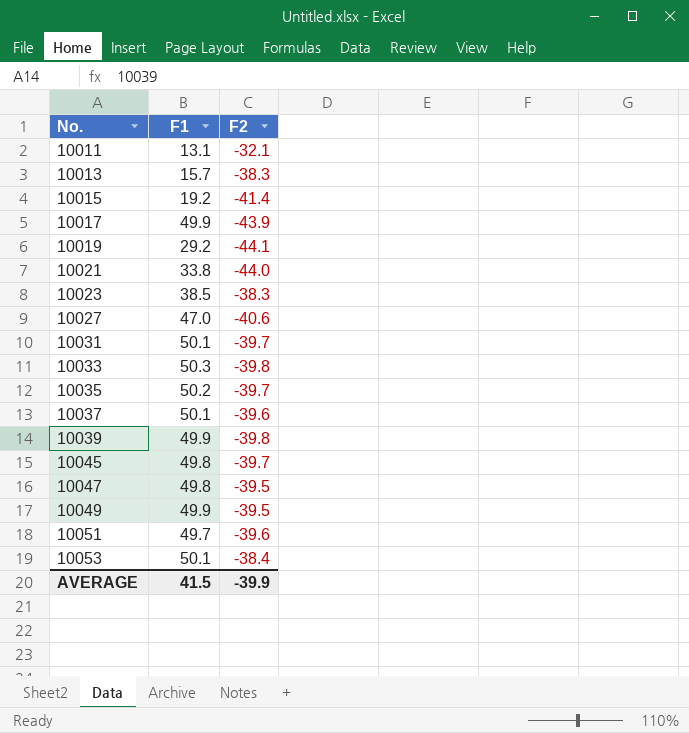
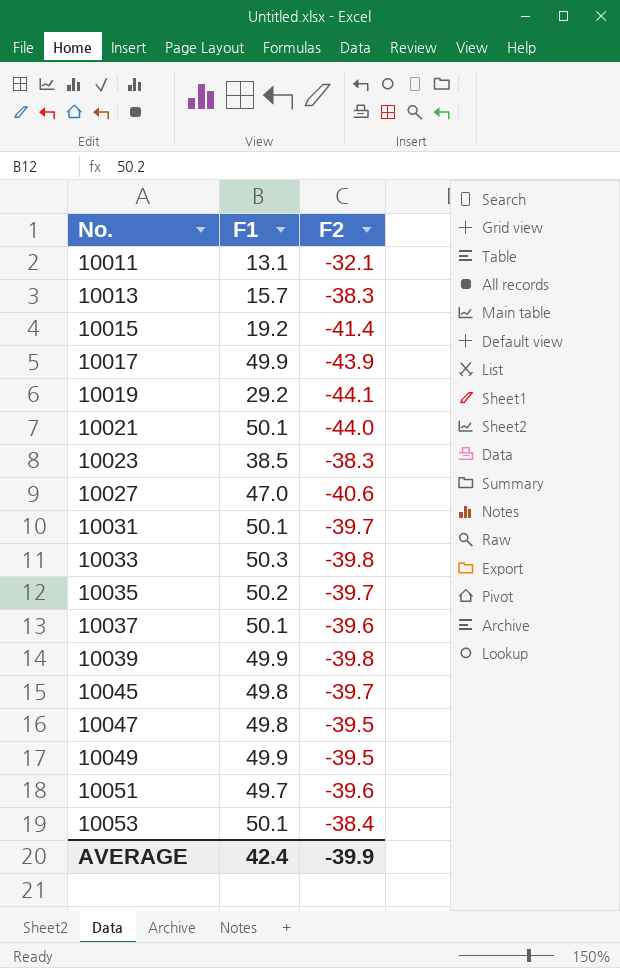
10021 | F1: 33.8 -> 50.1
AVERAGE | F1: 41.5 -> 42.4

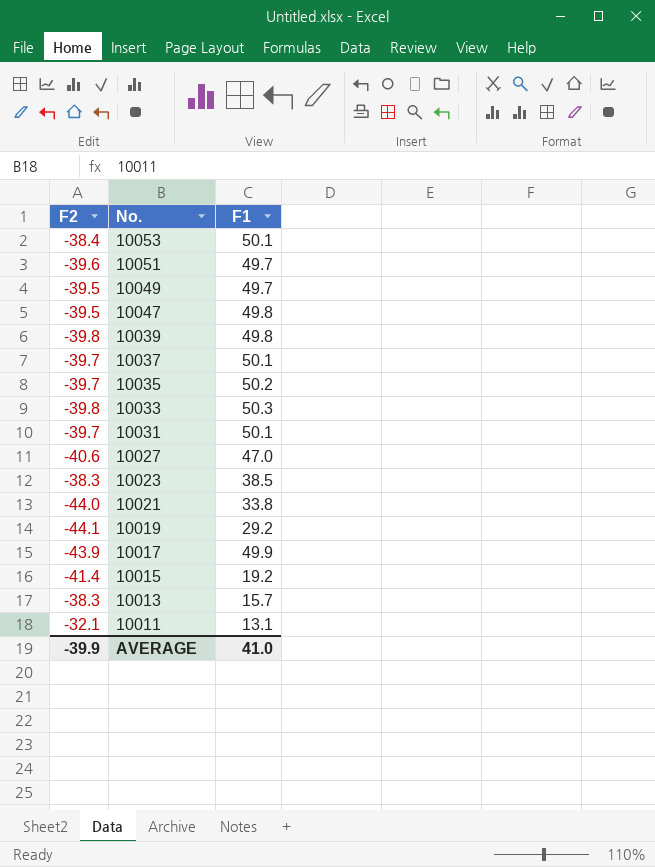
row order: No. ascending -> No. descending
column F2 | position: 3 -> 1
row 10045: 49.8 | -39.7 -> none
10049 | F1: 49.9 -> 49.7
10039 | F1: 49.9 -> 49.8
10037 | F2: -39.6 -> -39.7
10021 | F1: 50.1 -> 33.8
AVERAGE | F1: 42.4 -> 41.0

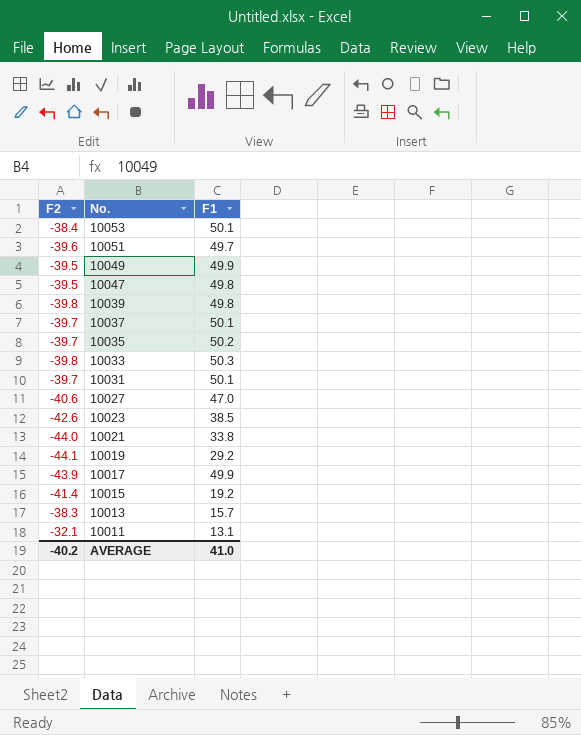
10049 | F1: 49.7 -> 49.9
10023 | F2: -38.3 -> -42.6
AVERAGE | F2: -39.9 -> -40.2

